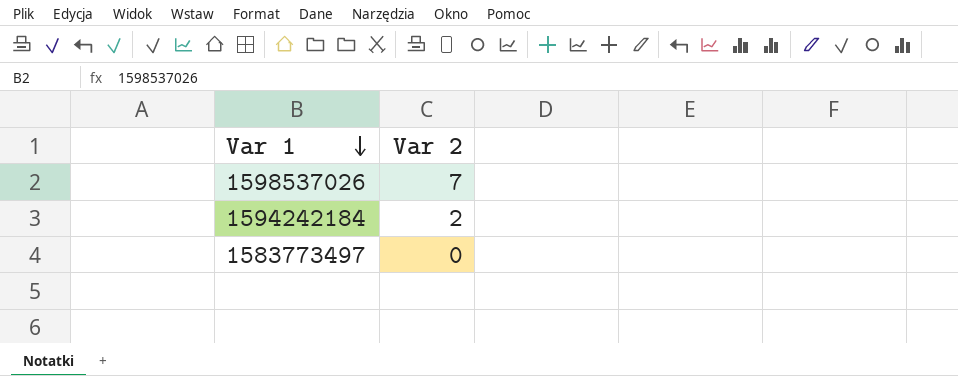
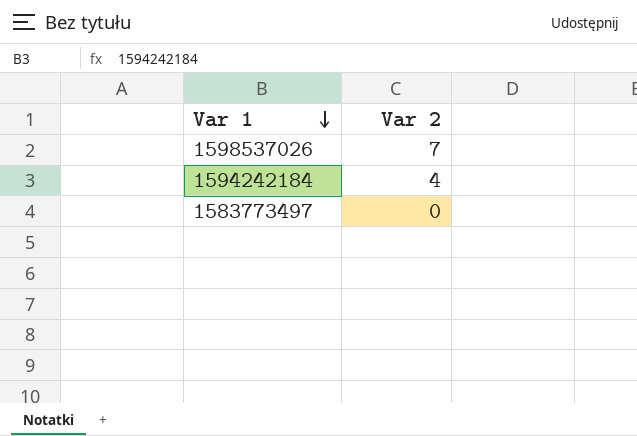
1594242184 | Var 2: 2 -> 4

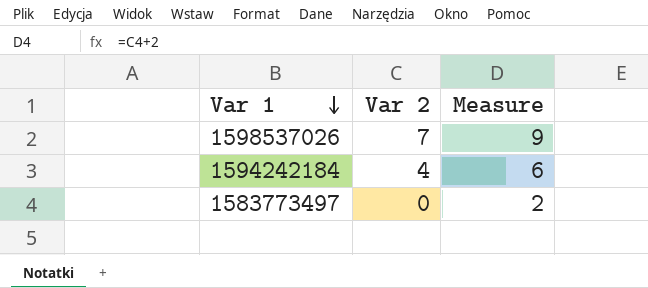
column Measure | formula: none -> [Var 2] + 2

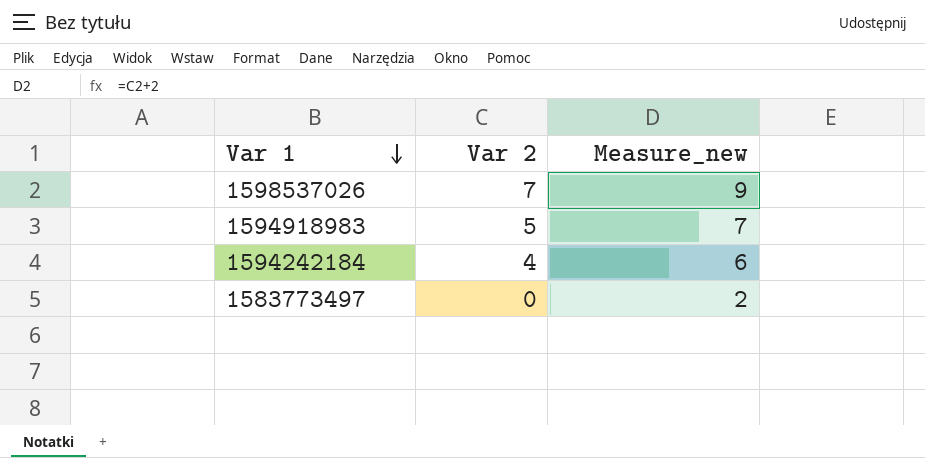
column name: Measure -> Measure_new
row 1594918983: none -> 5 | 7

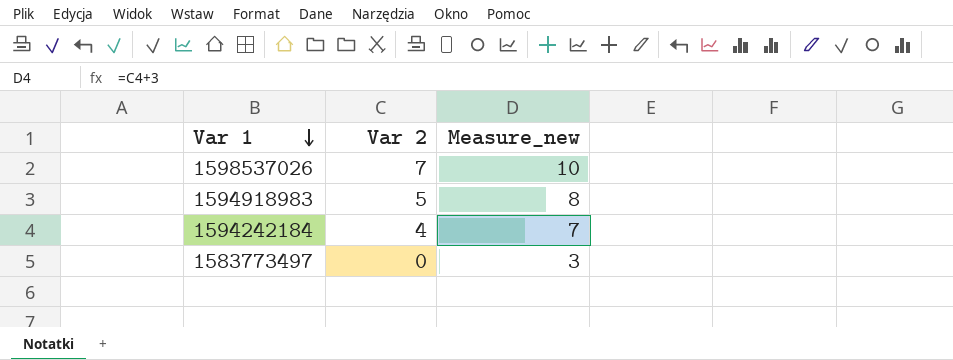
column Measure_new | formula: [Var 2] + 2 -> [Var 2] + 3

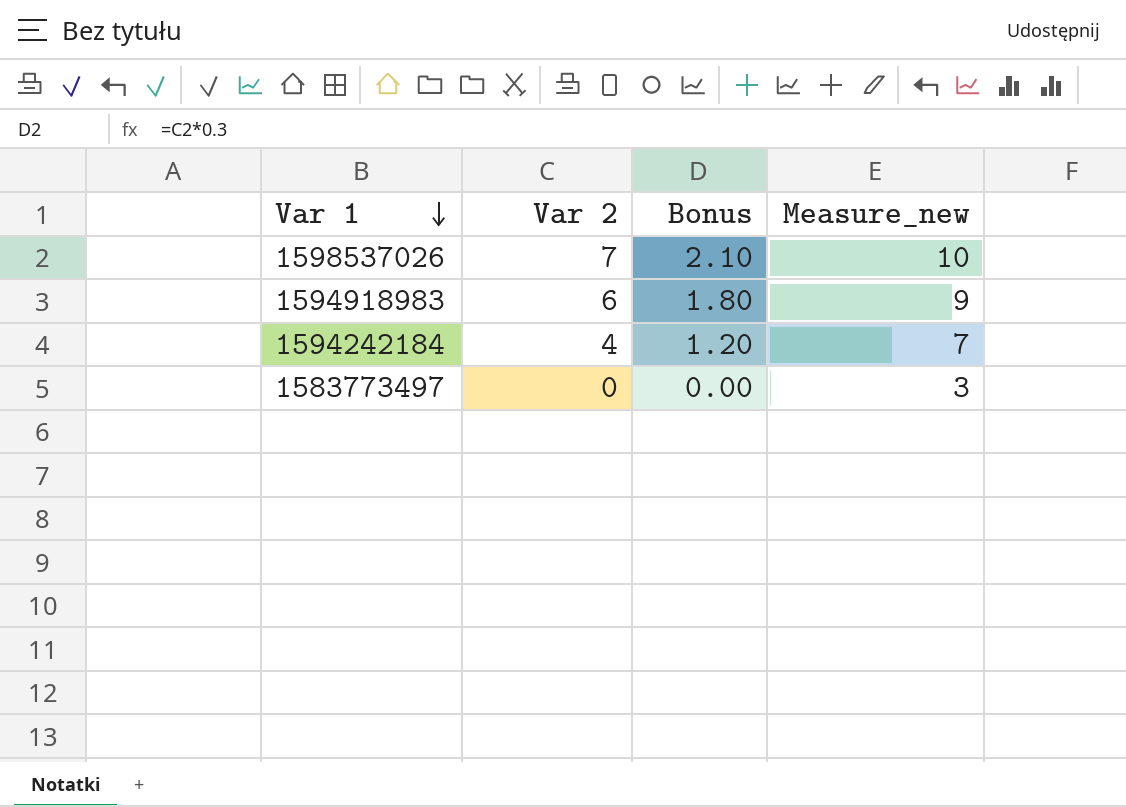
column Bonus | formula: none -> [Var 2] * 0.3
1594918983 | Var 2: 5 -> 6
1594918983 | Measure_new: 8 -> 9

